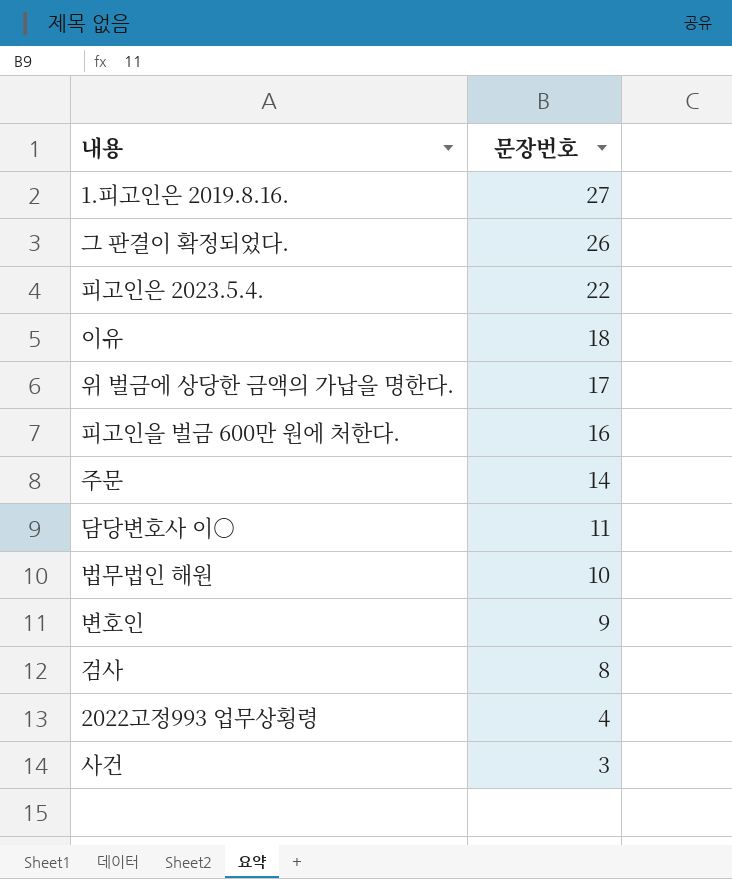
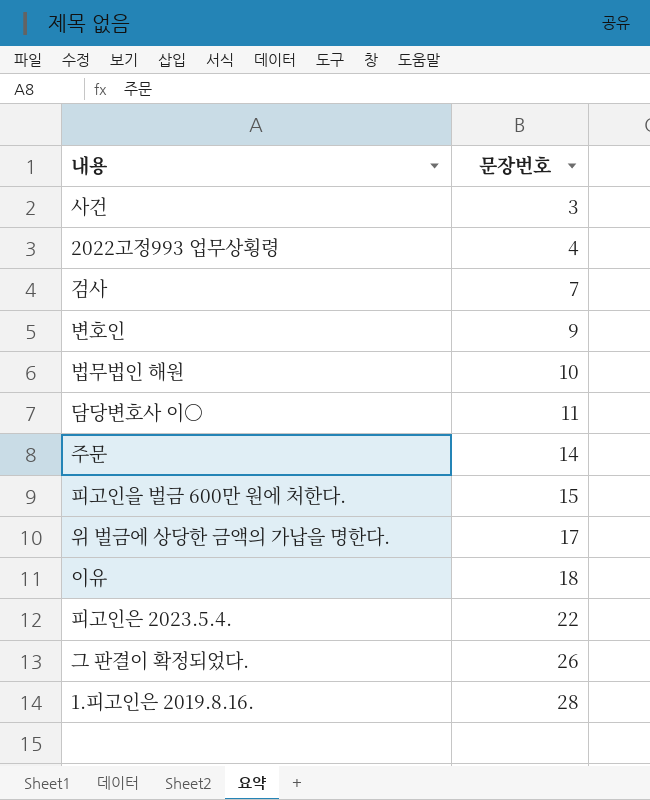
row order: 문장번호 descending -> 문장번호 ascending
검사 | 문장번호: 8 -> 7
피고인을 벌금 600만 원에 처한다. | 문장번호: 16 -> 15
1.피고인은 2019.8.16. | 문장번호: 27 -> 28

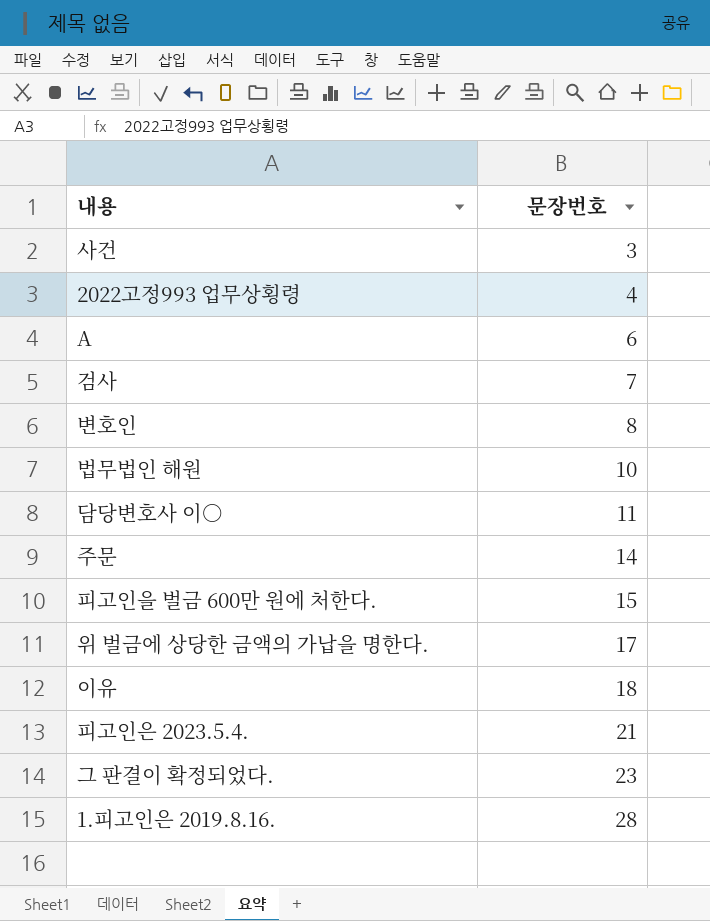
row A: none -> 6
변호인 | 문장번호: 9 -> 8
피고인은 2023.5.4. | 문장번호: 22 -> 21
그 판결이 확정되었다. | 문장번호: 26 -> 23

